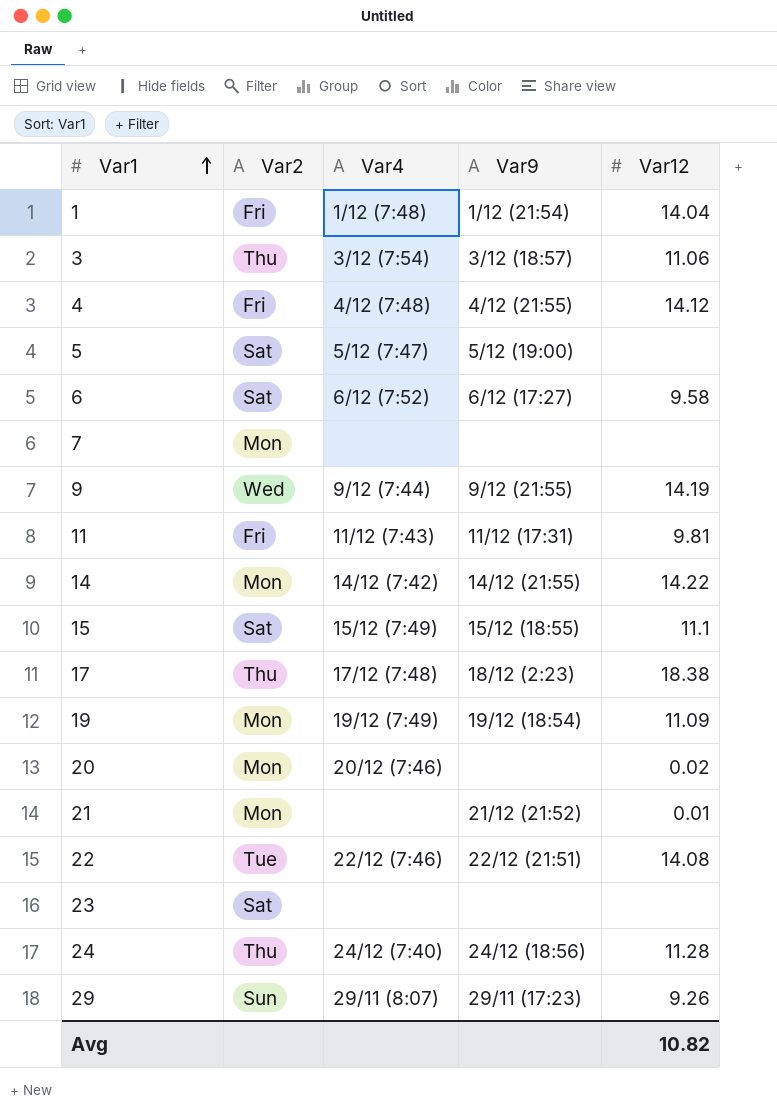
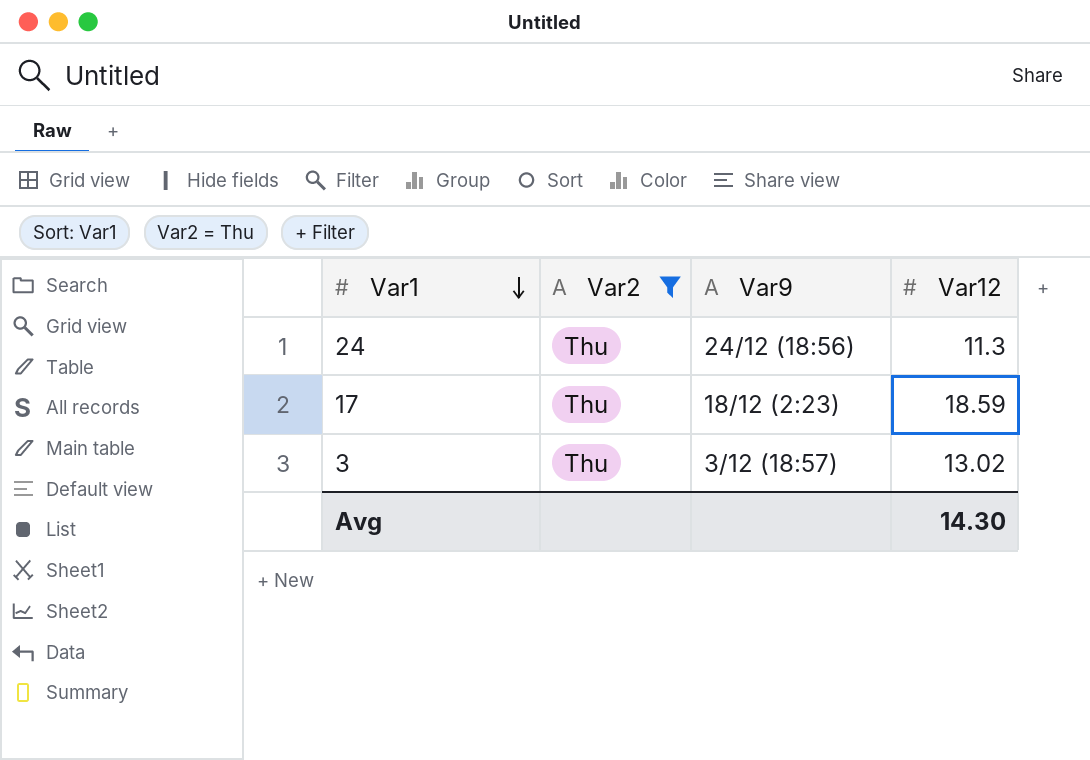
filter: none -> Var2 = Thu
row order: Var1 ascending -> Var1 descending
column Var4 | position: 3 -> none
24 | Var12: 11.28 -> 11.3
17 | Var12: 18.38 -> 18.59
3 | Var12: 11.06 -> 13.02
Avg | Var12: 10.82 -> 14.30

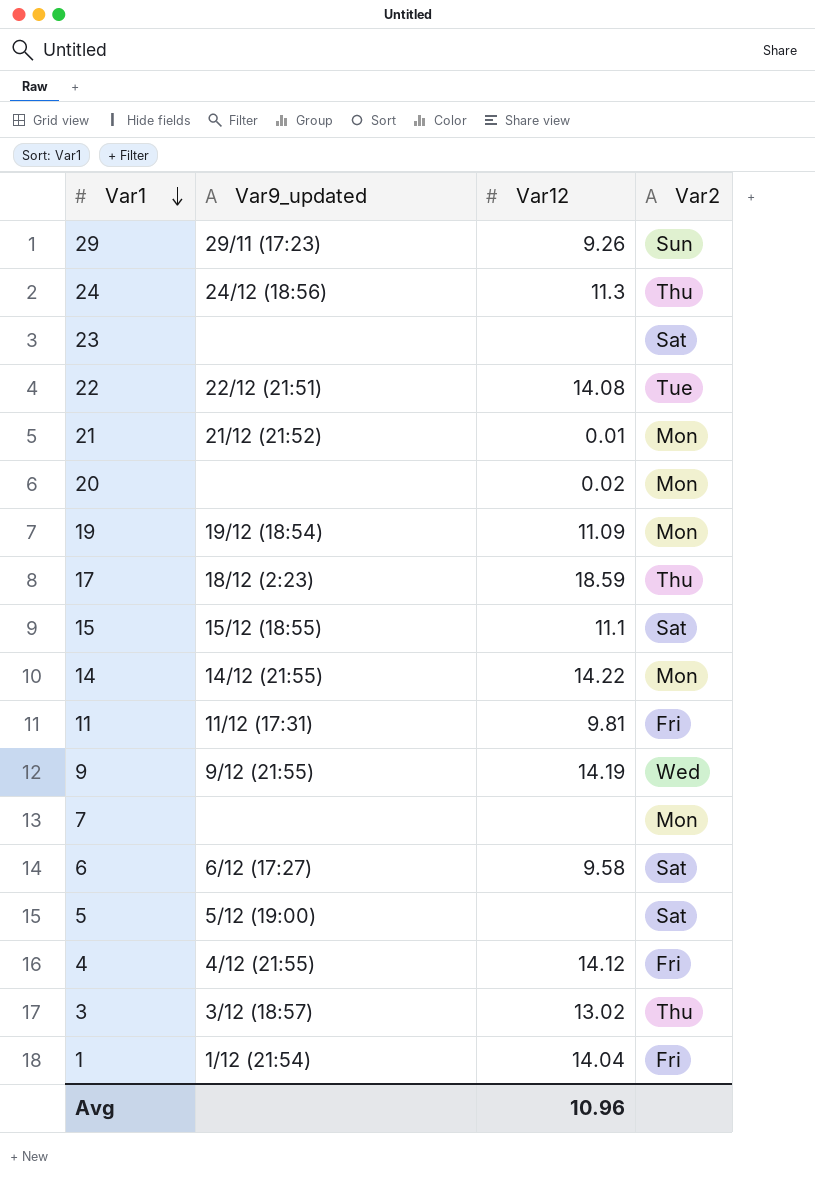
filter: Var2 = Thu -> none
column name: Var9 -> Var9_updated
column Var2 | position: 2 -> 4
Avg | Var12: 14.30 -> 10.96

